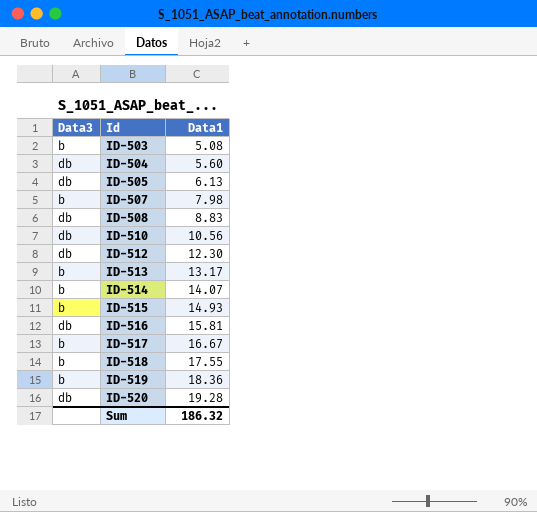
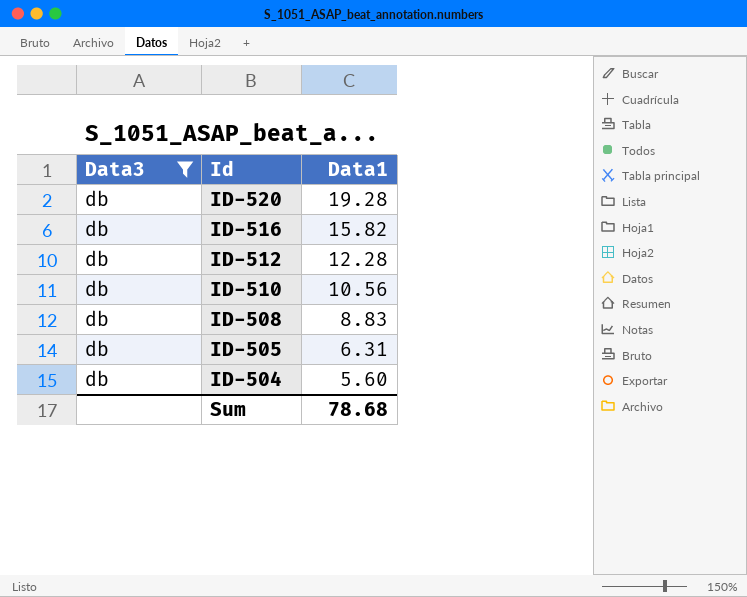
filter: none -> Data3 = db
row order: Id ascending -> Id descending
ID-516 | Data1: 15.81 -> 15.82
ID-512 | Data1: 12.30 -> 12.28
ID-505 | Data1: 6.13 -> 6.31
Sum | Data1: 186.32 -> 78.68

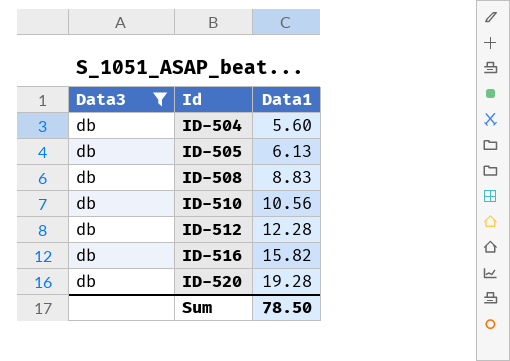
row order: Id descending -> Id ascending
ID-505 | Data1: 6.31 -> 6.13
Sum | Data1: 78.68 -> 78.50

